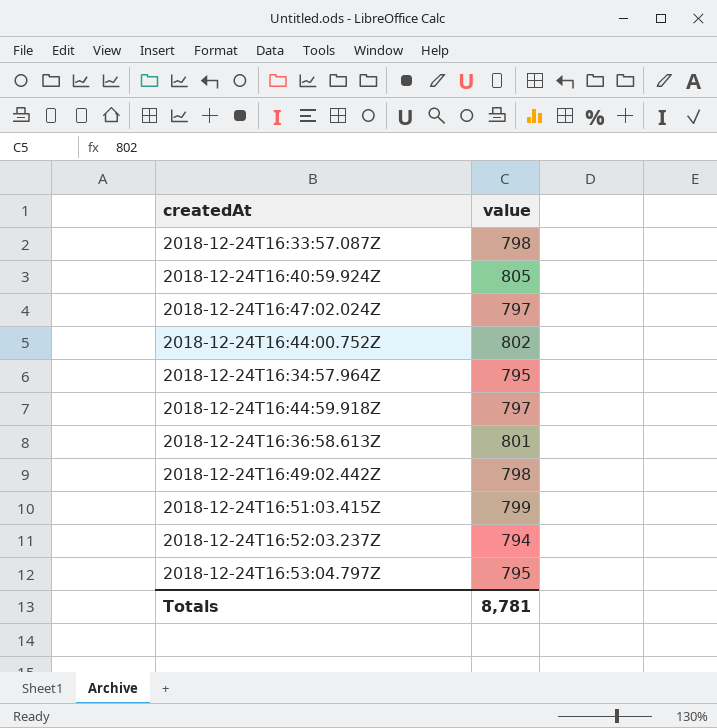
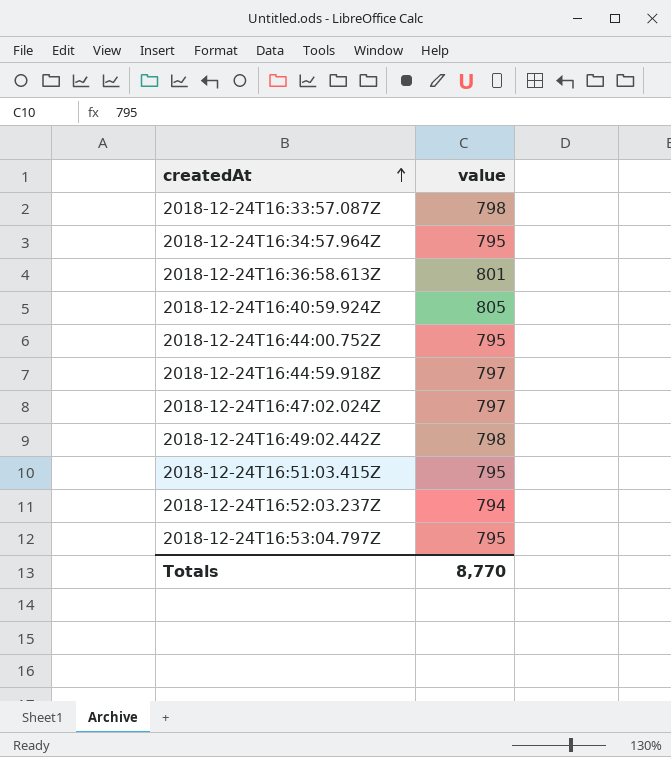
row order: none -> createdAt ascending
2018-12-24T16:44:00.752Z | value: 802 -> 795
2018-12-24T16:51:03.415Z | value: 799 -> 795
Totals | value: 8,781 -> 8,770

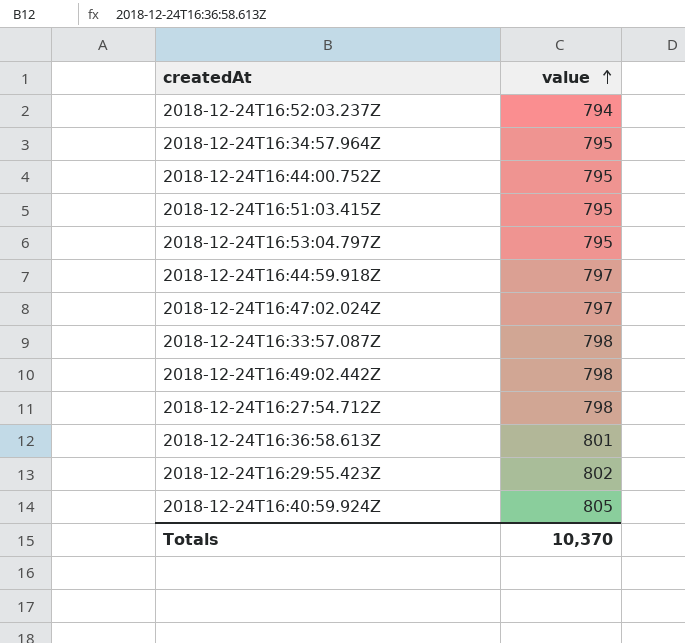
row order: createdAt ascending -> value ascending
row 2018-12-24T16:27:54.712Z: none -> 798
row 2018-12-24T16:29:55.423Z: none -> 802
Totals | value: 8,770 -> 10,370

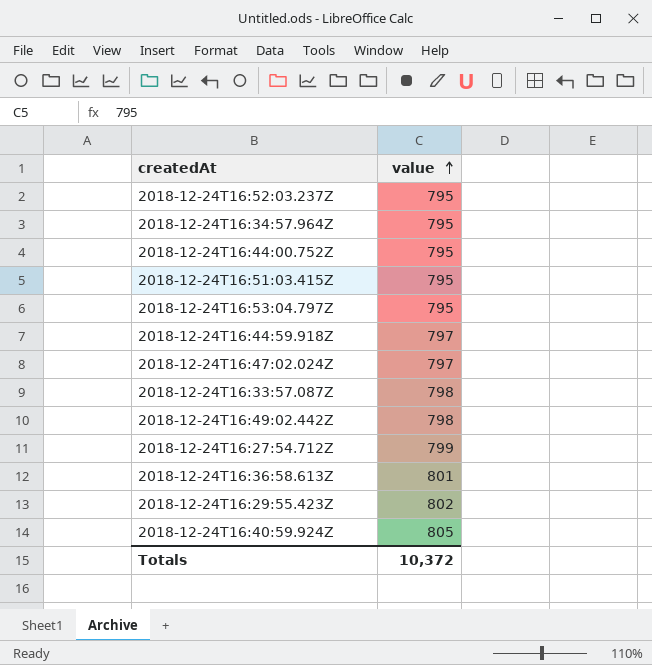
2018-12-24T16:52:03.237Z | value: 794 -> 795
2018-12-24T16:27:54.712Z | value: 798 -> 799
Totals | value: 10,370 -> 10,372

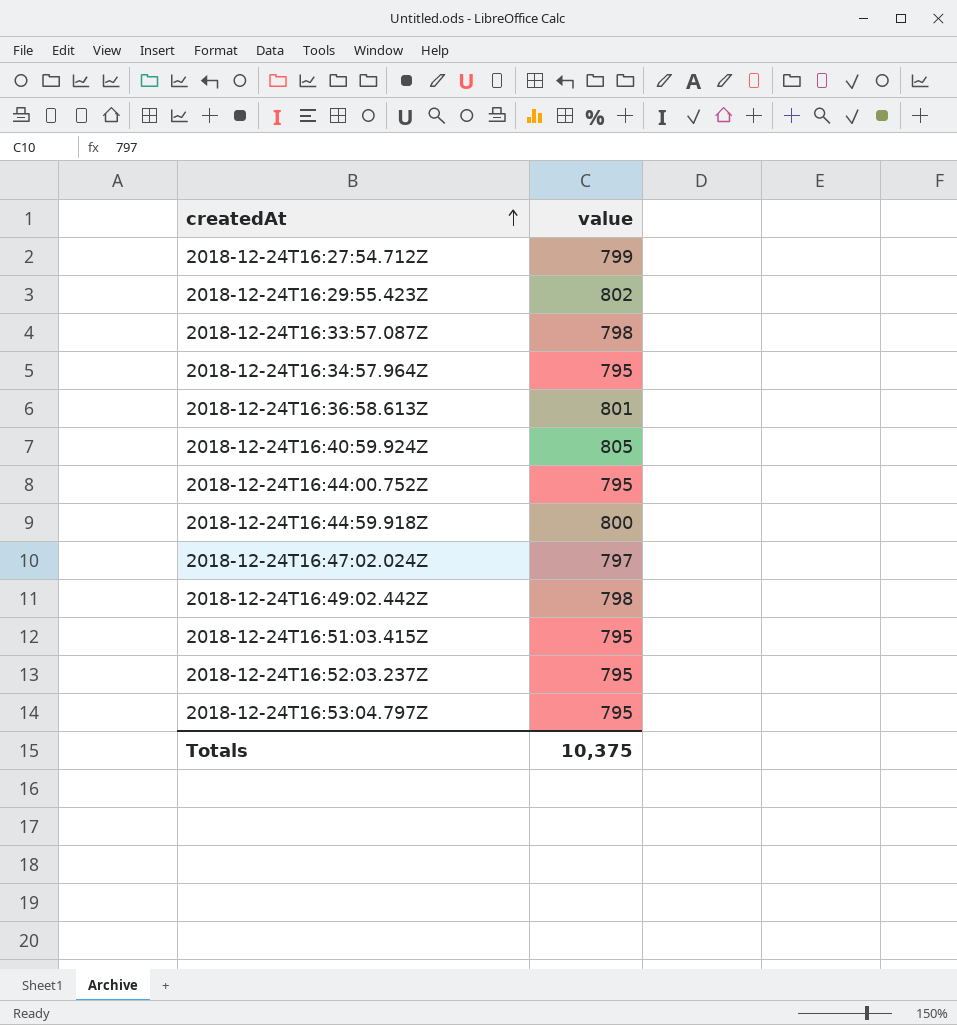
row order: value ascending -> createdAt ascending
2018-12-24T16:44:59.918Z | value: 797 -> 800
Totals | value: 10,372 -> 10,375

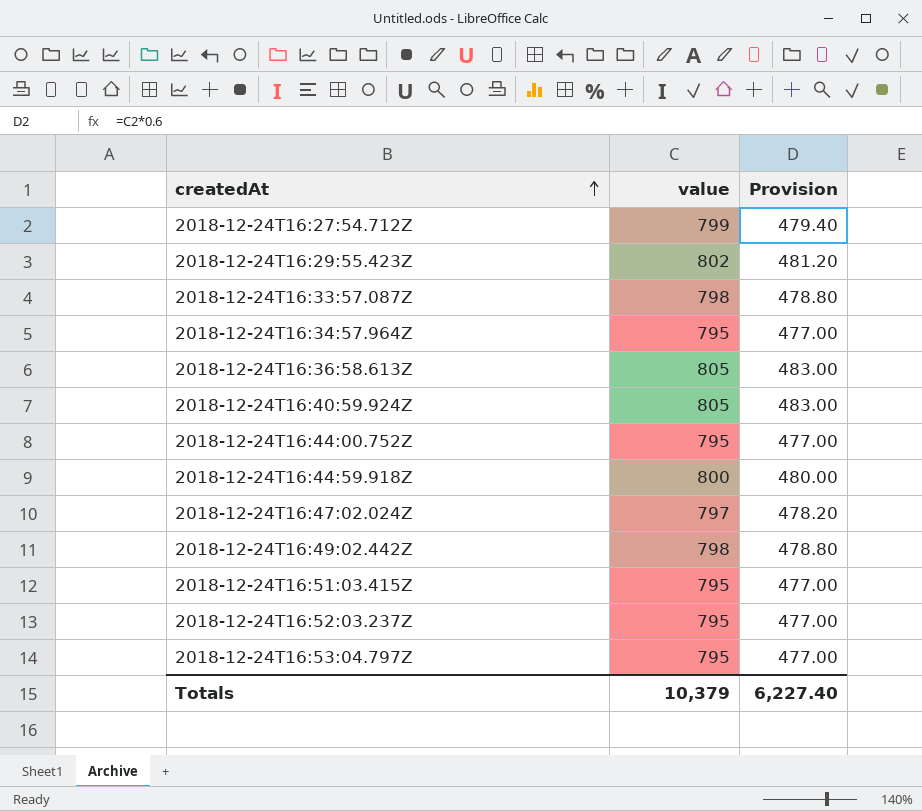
column Provision | formula: none -> [value] * 0.6
2018-12-24T16:36:58.613Z | value: 801 -> 805
Totals | value: 10,375 -> 10,379

